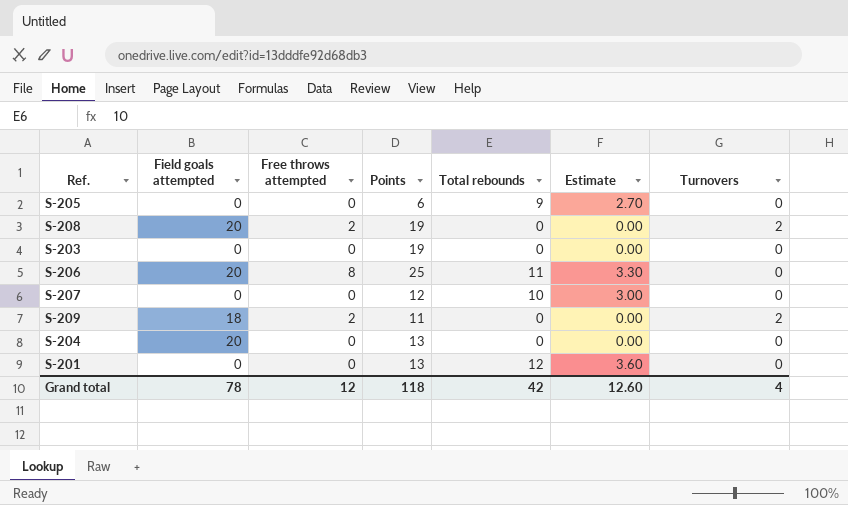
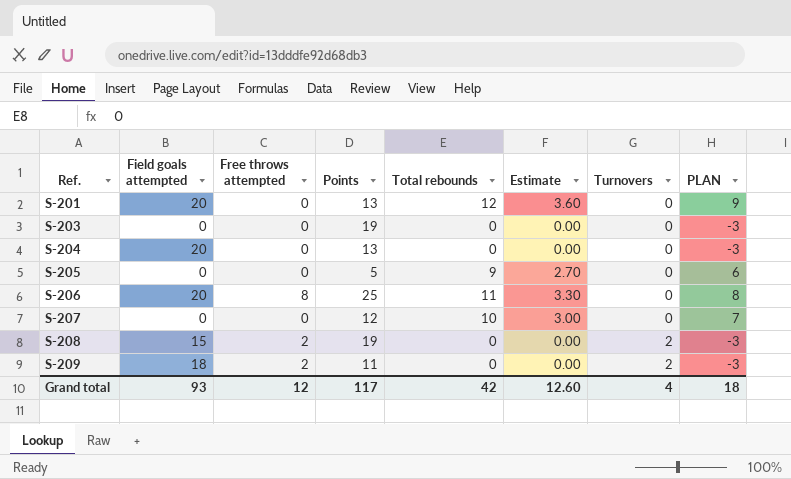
row order: none -> Ref. ascending
column PLAN | formula: none -> [Total rebounds] - 3
S-201 | Field goals attempted: 0 -> 20
S-205 | Points: 6 -> 5
S-208 | Field goals attempted: 20 -> 15
Grand total | Field goals attempted: 78 -> 93
Grand total | Points: 118 -> 117

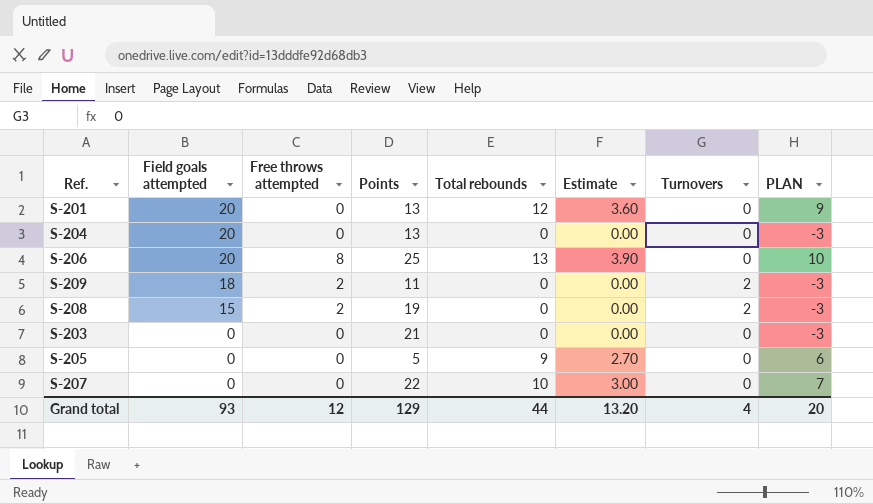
row order: Ref. ascending -> Field goals attempted descending
S-206 | Total rebounds: 11 -> 13
S-206 | Estimate: 3.30 -> 3.90
S-206 | PLAN: 8 -> 10
S-203 | Points: 19 -> 21
S-207 | Points: 12 -> 22
Grand total | Points: 117 -> 129
Grand total | Total rebounds: 42 -> 44
Grand total | Estimate: 12.60 -> 13.20
Grand total | PLAN: 18 -> 20

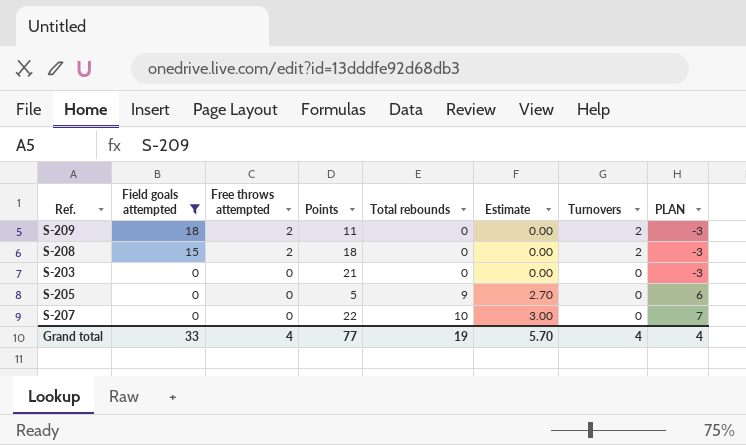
filter: none -> Field goals attempted != 20
S-208 | Points: 19 -> 18
Grand total | Field goals attempted: 93 -> 33
Grand total | Free throws attempted: 12 -> 4
Grand total | Points: 129 -> 77
Grand total | Total rebounds: 44 -> 19
Grand total | Estimate: 13.20 -> 5.70
Grand total | PLAN: 20 -> 4

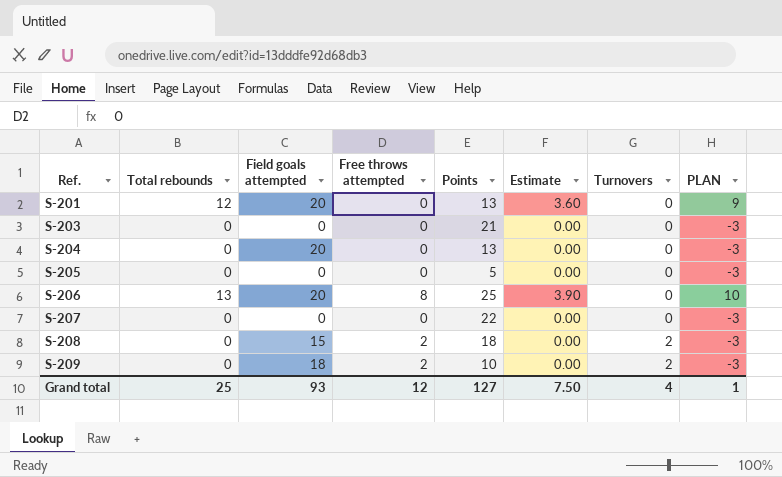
filter: Field goals attempted != 20 -> none
row order: Field goals attempted descending -> Ref. ascending
column Total rebounds | position: 5 -> 2
S-205 | Total rebounds: 9 -> 0
S-205 | Estimate: 2.70 -> 0.00
S-205 | PLAN: 6 -> -3
S-207 | Total rebounds: 10 -> 0
S-207 | Estimate: 3.00 -> 0.00
S-207 | PLAN: 7 -> -3
S-209 | Points: 11 -> 10
Grand total | Total rebounds: 19 -> 25
Grand total | Field goals attempted: 33 -> 93
Grand total | Free throws attempted: 4 -> 12
Grand total | Points: 77 -> 127
Grand total | Estimate: 5.70 -> 7.50
Grand total | PLAN: 4 -> 1

